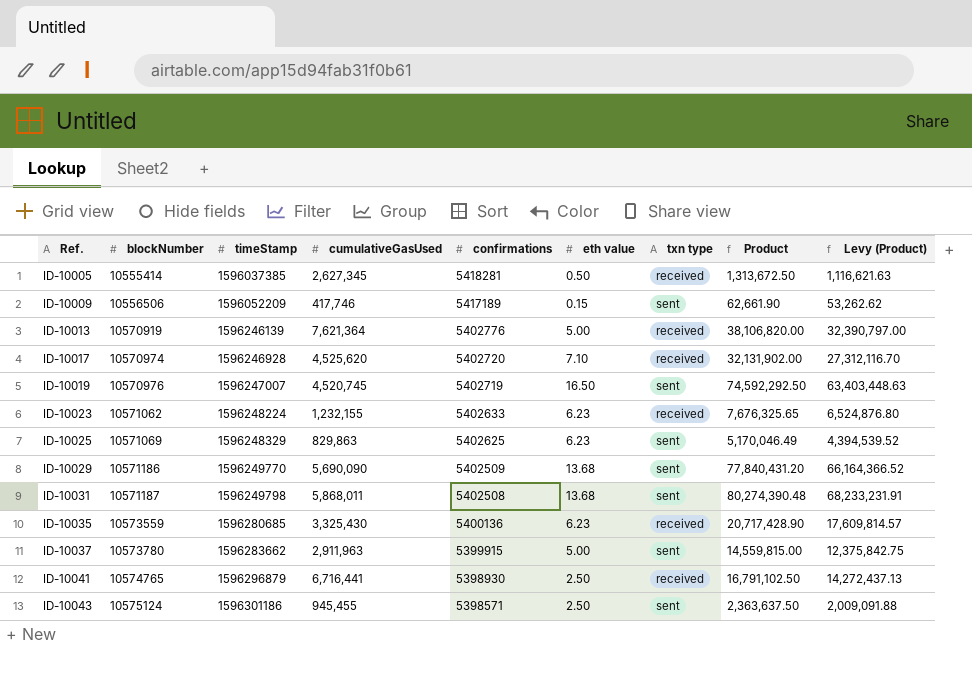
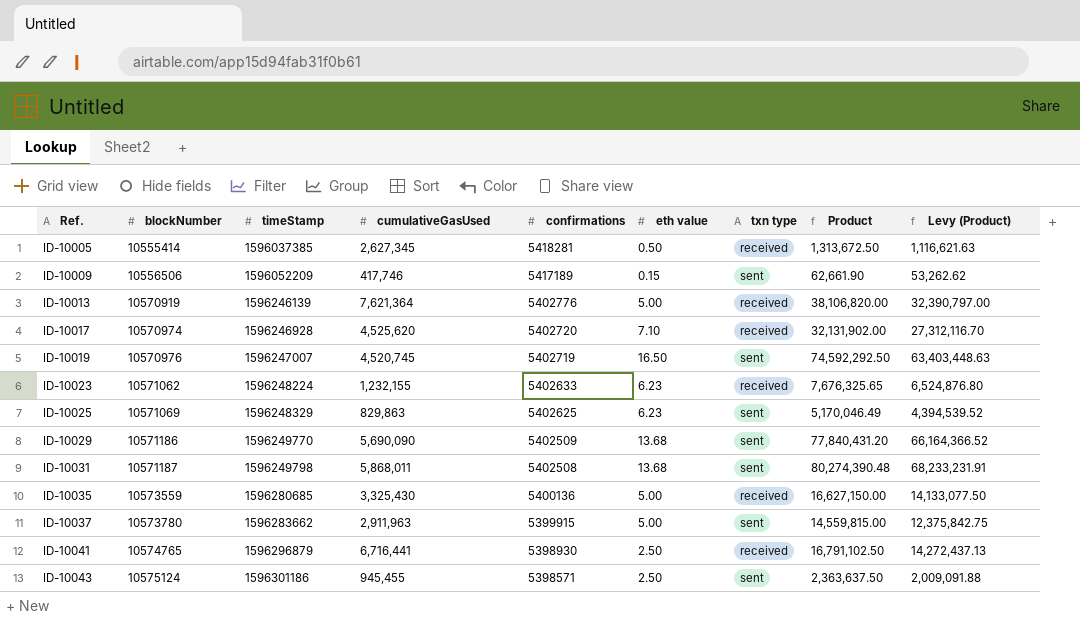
ID-10035 | eth value: 6.23 -> 5.00
ID-10035 | Product: 20,717,428.90 -> 16,627,150.00
ID-10035 | Levy (Product): 17,609,814.57 -> 14,133,077.50

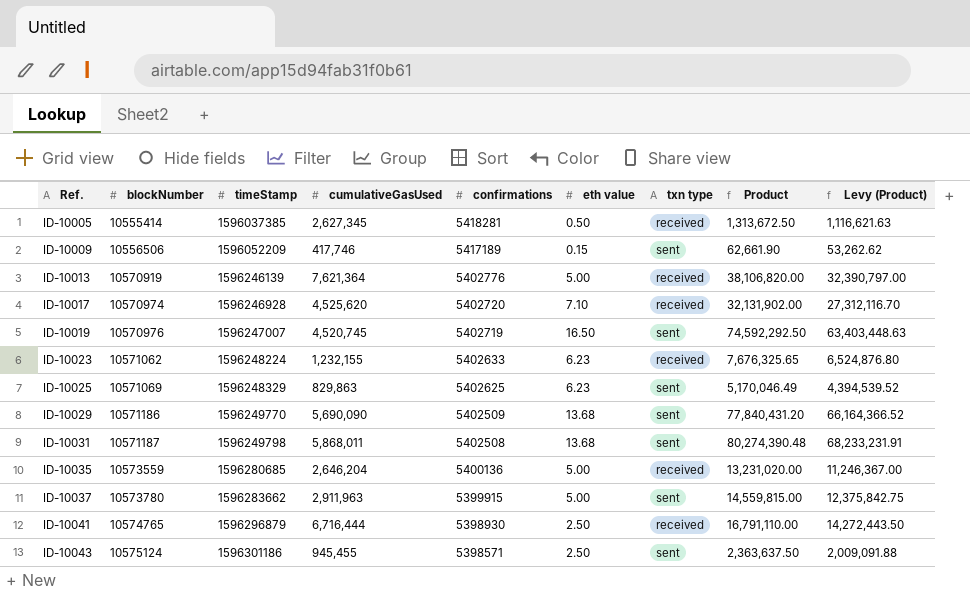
ID-10035 | cumulativeGasUsed: 3,325,430 -> 2,646,204
ID-10035 | Product: 16,627,150.00 -> 13,231,020.00
ID-10035 | Levy (Product): 14,133,077.50 -> 11,246,367.00
ID-10041 | cumulativeGasUsed: 6,716,441 -> 6,716,444
ID-10041 | Product: 16,791,102.50 -> 16,791,110.00
ID-10041 | Levy (Product): 14,272,437.13 -> 14,272,443.50

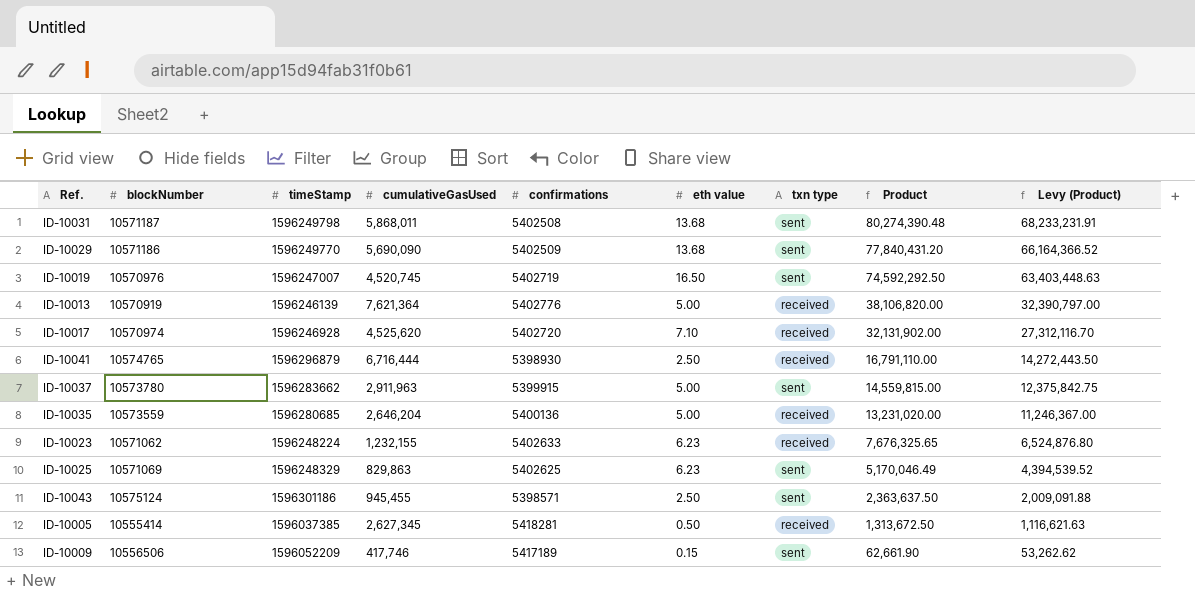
row order: Ref. ascending -> Product descending

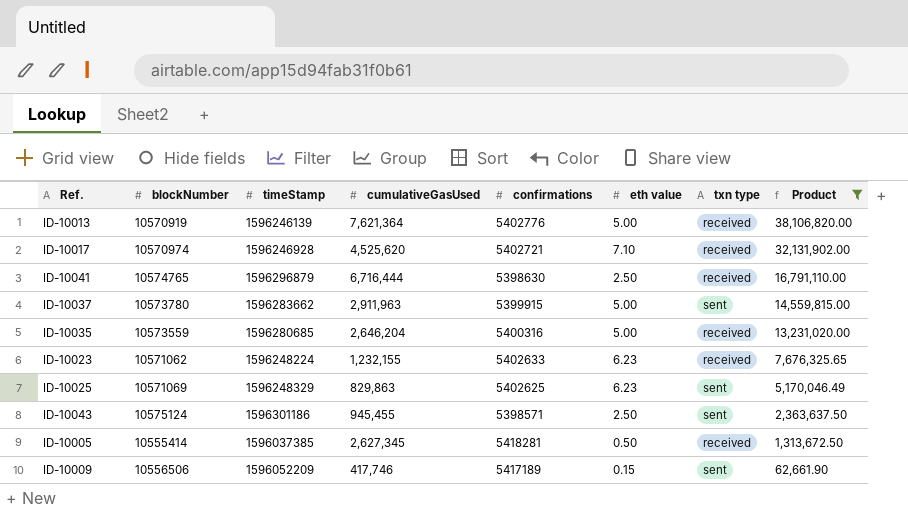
filter: none -> Product <= 38,106,820.00
column Levy (Product) | formula: [Product] * 0.85 -> none
ID-10017 | confirmations: 5402720 -> 5402721
ID-10041 | confirmations: 5398930 -> 5398630
ID-10035 | confirmations: 5400136 -> 5400316

